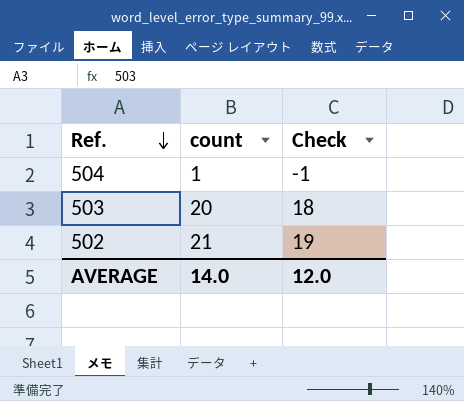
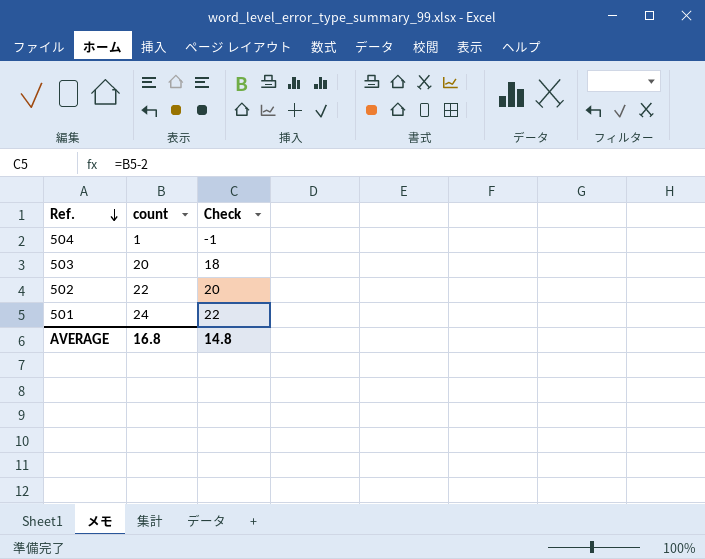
502 | count: 21 -> 22
502 | Check: 19 -> 20
row 501: none -> 24 | 22
AVERAGE | count: 14.0 -> 16.8
AVERAGE | Check: 12.0 -> 14.8

